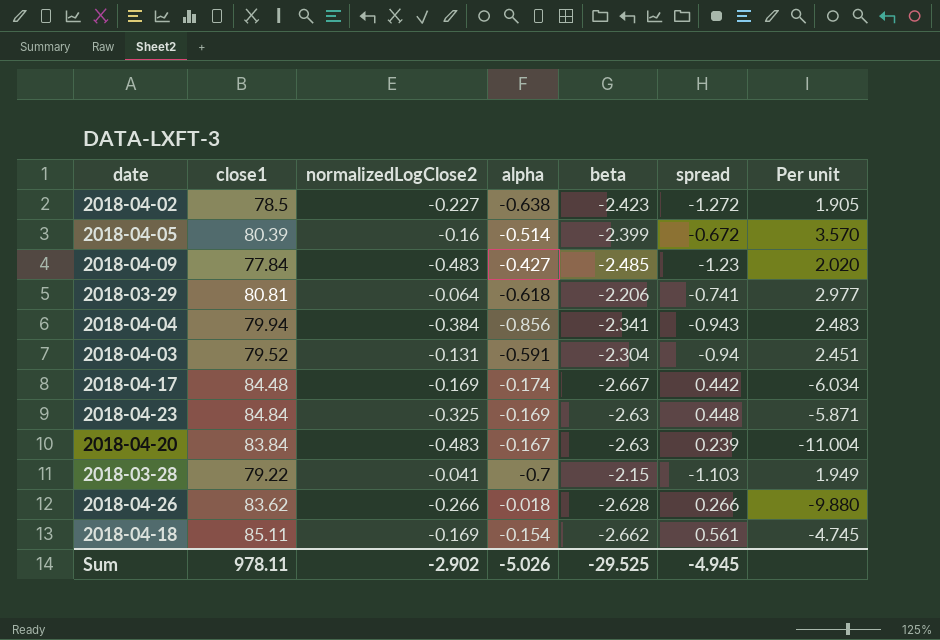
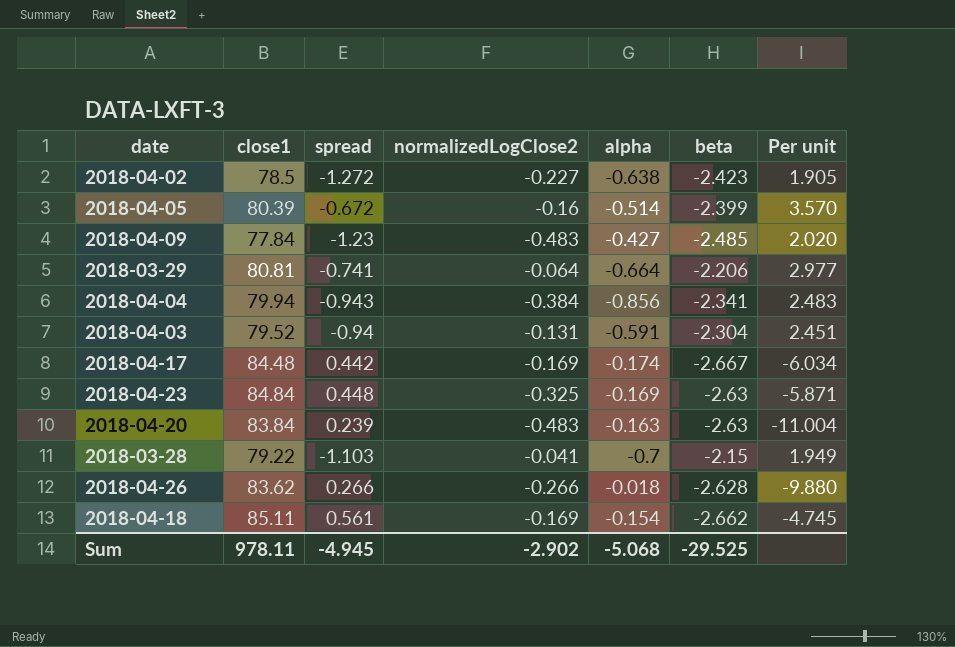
column spread | position: 6 -> 3
2018-03-29 | alpha: -0.618 -> -0.664
2018-04-20 | alpha: -0.167 -> -0.163
Sum | alpha: -5.026 -> -5.068

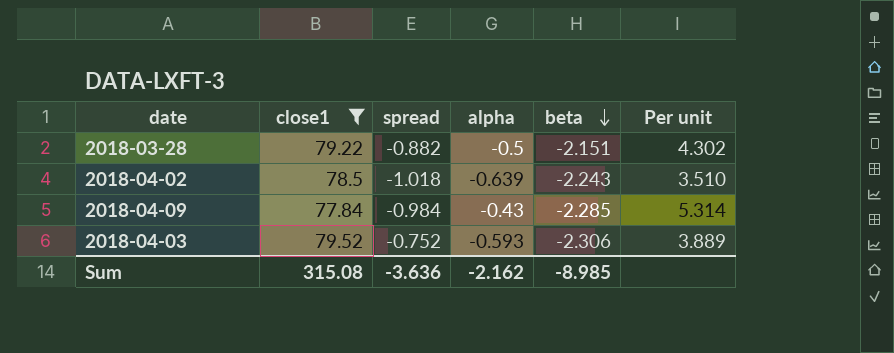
filter: none -> close1 <= 79.52
row order: none -> beta descending
column normalizedLogClose2 | position: 4 -> none
column Per unit | formula: [beta] / [spread] -> [beta] / [alpha]
2018-03-28 | spread: -1.103 -> -0.882
2018-03-28 | alpha: -0.7 -> -0.5
2018-03-28 | beta: -2.15 -> -2.151
2018-04-02 | spread: -1.272 -> -1.018
2018-04-02 | alpha: -0.638 -> -0.639
2018-04-02 | beta: -2.423 -> -2.243
2018-04-09 | spread: -1.23 -> -0.984
2018-04-09 | alpha: -0.427 -> -0.43
2018-04-09 | beta: -2.485 -> -2.285
2018-04-03 | spread: -0.94 -> -0.752
2018-04-03 | alpha: -0.591 -> -0.593
2018-04-03 | beta: -2.304 -> -2.306
Sum | close1: 978.11 -> 315.08
Sum | spread: -4.945 -> -3.636
Sum | alpha: -5.068 -> -2.162
Sum | beta: -29.525 -> -8.985

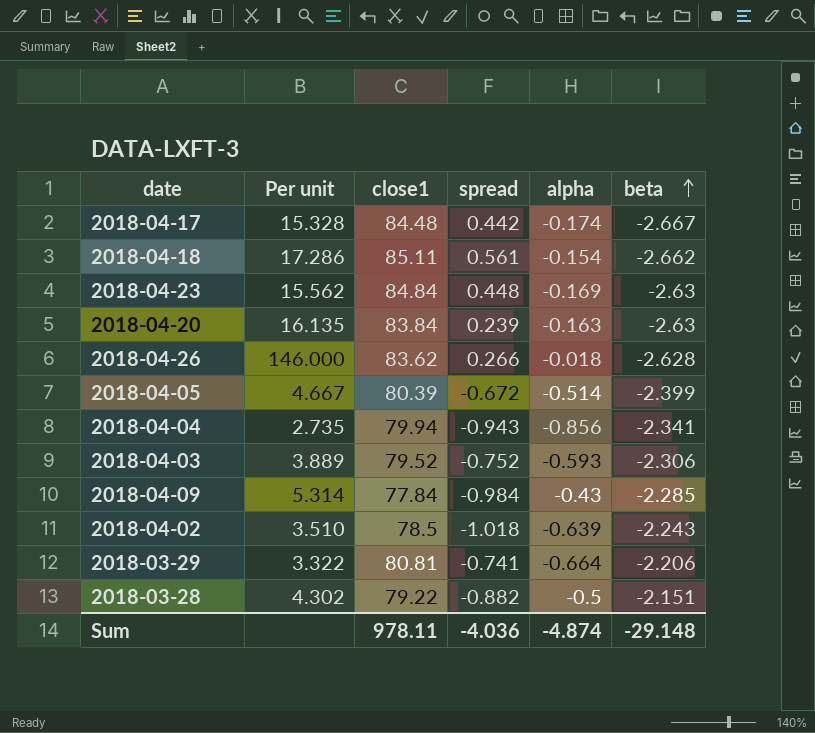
filter: close1 <= 79.52 -> none
row order: beta descending -> beta ascending
column Per unit | position: 6 -> 2
Sum | close1: 315.08 -> 978.11
Sum | spread: -3.636 -> -4.036
Sum | alpha: -2.162 -> -4.874
Sum | beta: -8.985 -> -29.148

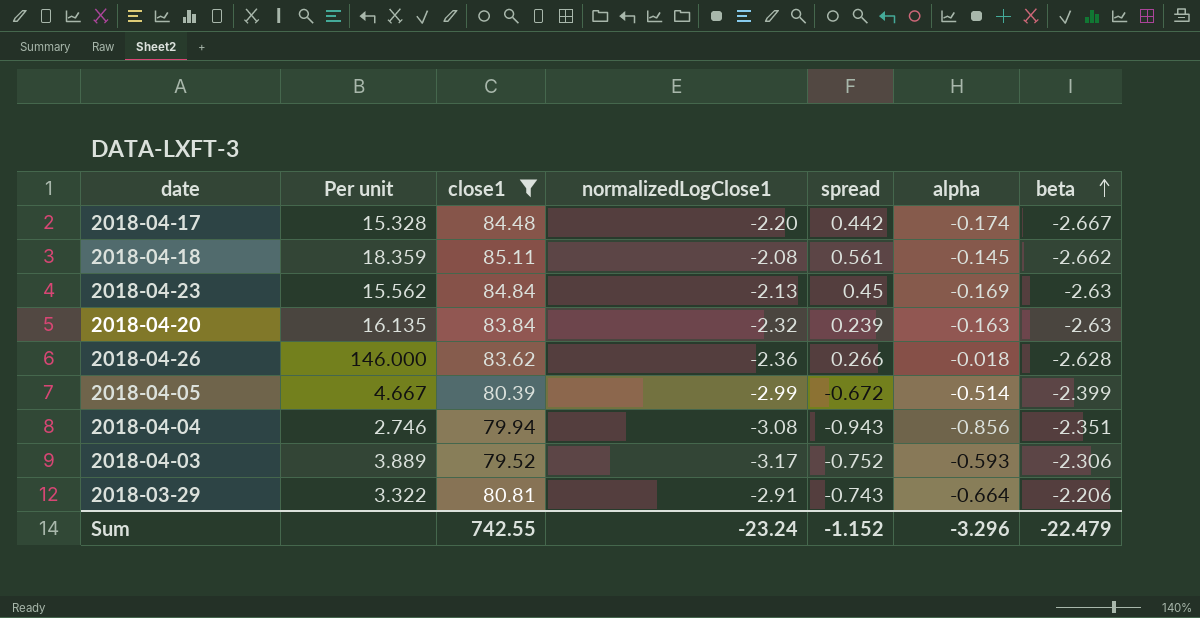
filter: none -> close1 >= 79.52
column normalizedLogClose1 | position: none -> 4
2018-04-18 | Per unit: 17.286 -> 18.359
2018-04-18 | alpha: -0.154 -> -0.145
2018-04-23 | spread: 0.448 -> 0.45
2018-04-04 | Per unit: 2.735 -> 2.746
2018-04-04 | beta: -2.341 -> -2.351
2018-03-29 | spread: -0.741 -> -0.743
Sum | close1: 978.11 -> 742.55
Sum | spread: -4.036 -> -1.152
Sum | alpha: -4.874 -> -3.296
Sum | beta: -29.148 -> -22.479

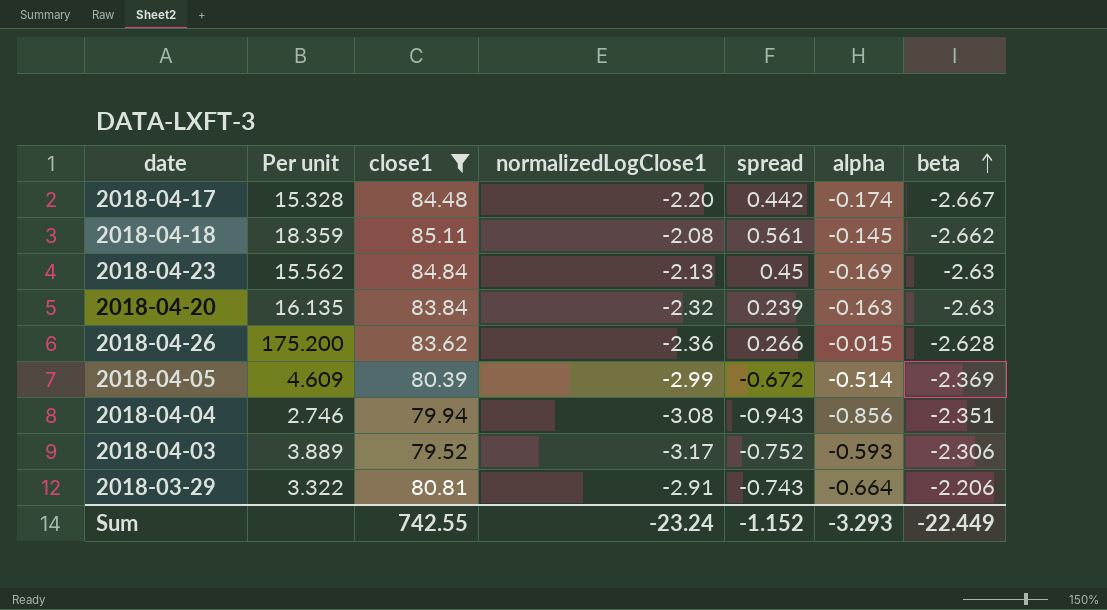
2018-04-26 | Per unit: 146.000 -> 175.200
2018-04-26 | alpha: -0.018 -> -0.015
2018-04-05 | Per unit: 4.667 -> 4.609
2018-04-05 | beta: -2.399 -> -2.369
Sum | alpha: -3.296 -> -3.293
Sum | beta: -22.479 -> -22.449

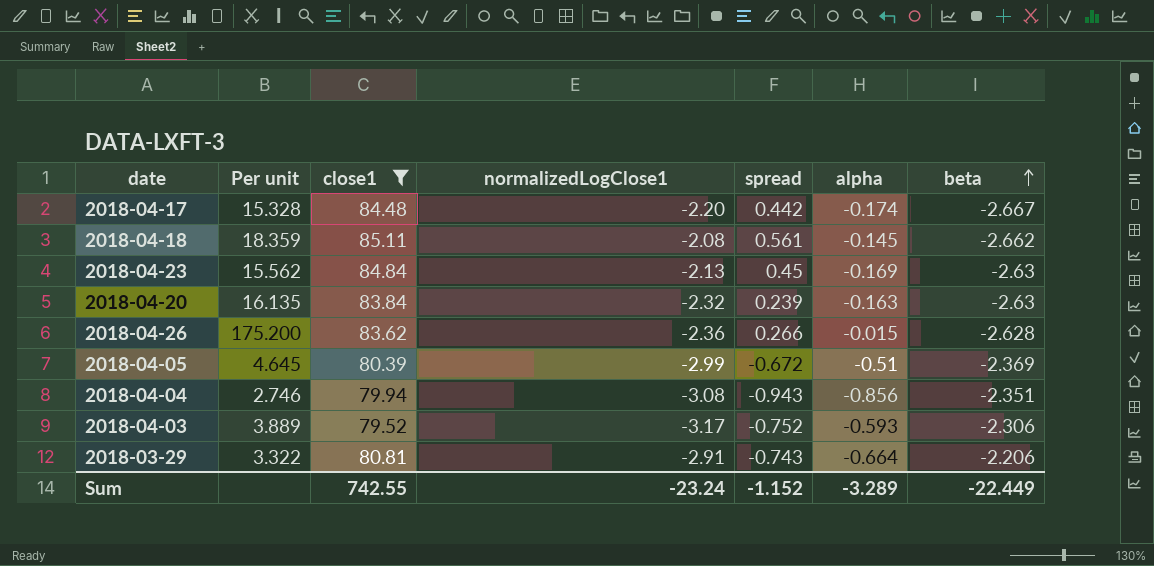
2018-04-05 | Per unit: 4.609 -> 4.645
2018-04-05 | alpha: -0.514 -> -0.51
Sum | alpha: -3.293 -> -3.289

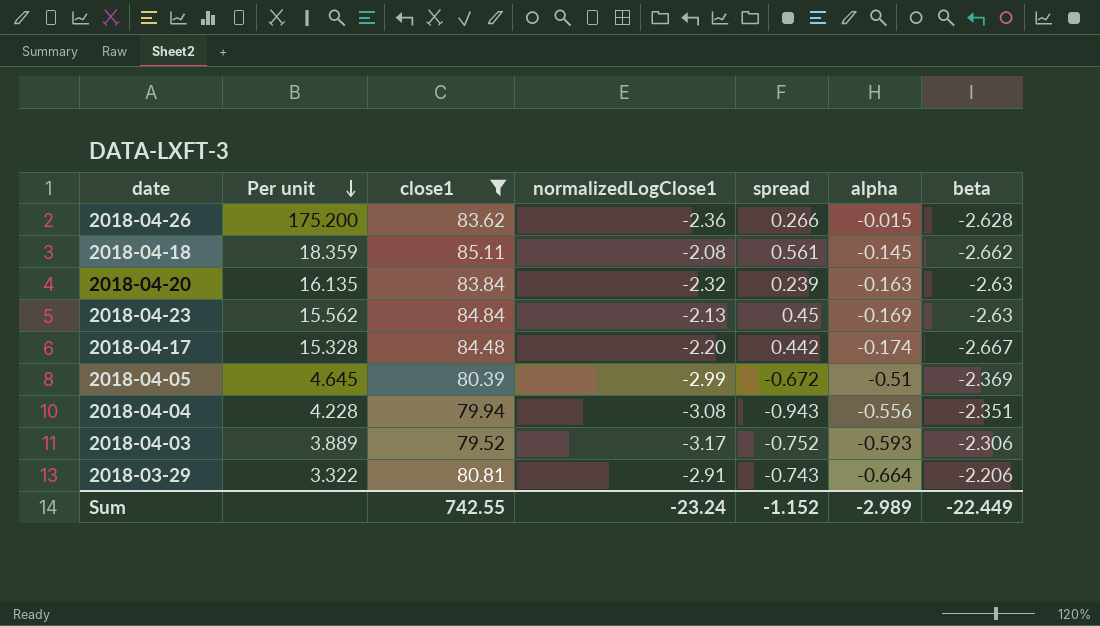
row order: beta ascending -> Per unit descending
2018-04-04 | Per unit: 2.746 -> 4.228
2018-04-04 | alpha: -0.856 -> -0.556
Sum | alpha: -3.289 -> -2.989

